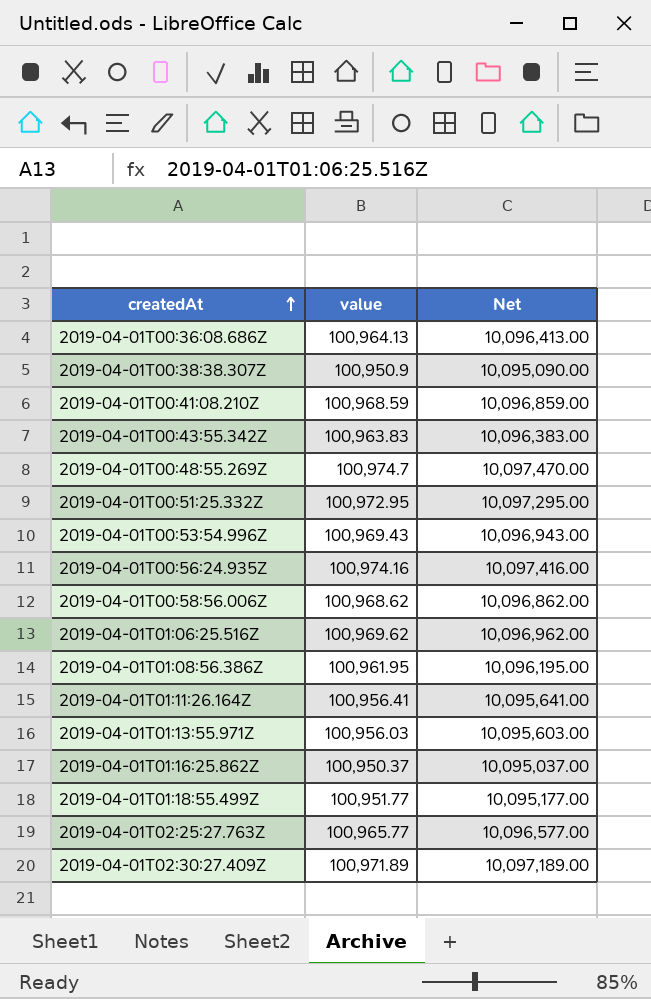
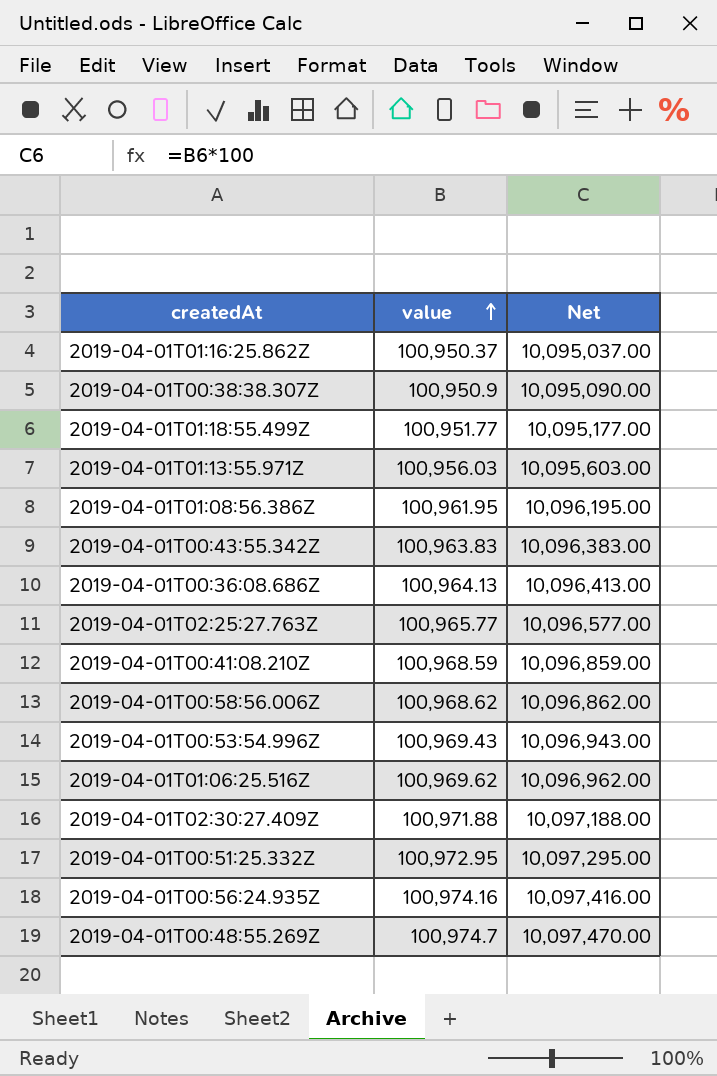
row order: createdAt ascending -> value ascending
row 2019-04-01T01:11:26.164Z: 100,956.41 | 10,095,641.00 -> none
2019-04-01T02:30:27.409Z | value: 100,971.89 -> 100,971.88
2019-04-01T02:30:27.409Z | Net: 10,097,189.00 -> 10,097,188.00

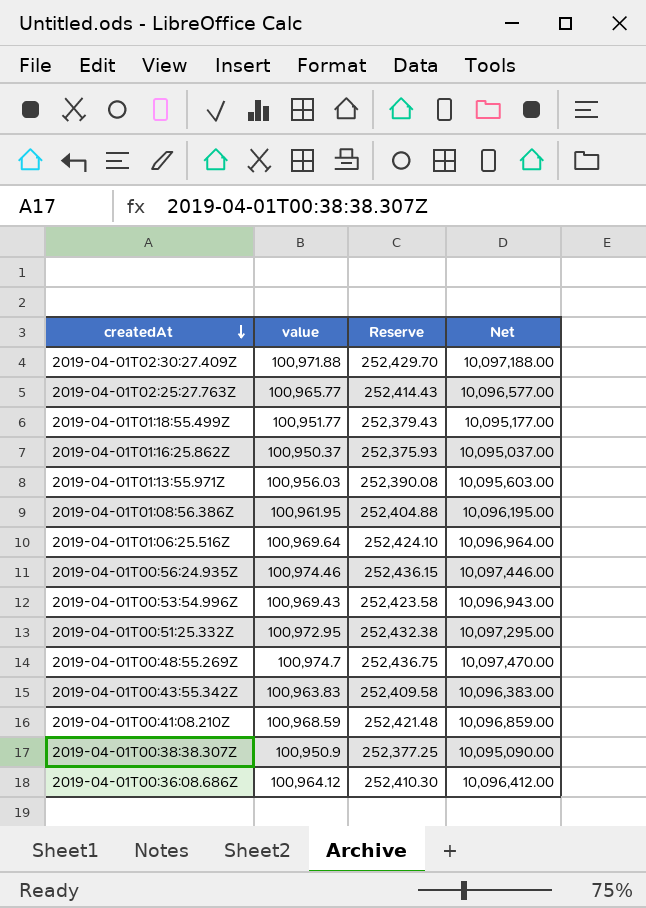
row order: value ascending -> createdAt descending
column Reserve | formula: none -> [value] * 2.5
row 2019-04-01T00:58:56.006Z: 100,968.62 | 10,096,862.00 -> none
2019-04-01T01:06:25.516Z | value: 100,969.62 -> 100,969.64
2019-04-01T01:06:25.516Z | Net: 10,096,962.00 -> 10,096,964.00
2019-04-01T00:56:24.935Z | value: 100,974.16 -> 100,974.46
2019-04-01T00:56:24.935Z | Net: 10,097,416.00 -> 10,097,446.00
2019-04-01T00:36:08.686Z | value: 100,964.13 -> 100,964.12
2019-04-01T00:36:08.686Z | Net: 10,096,413.00 -> 10,096,412.00

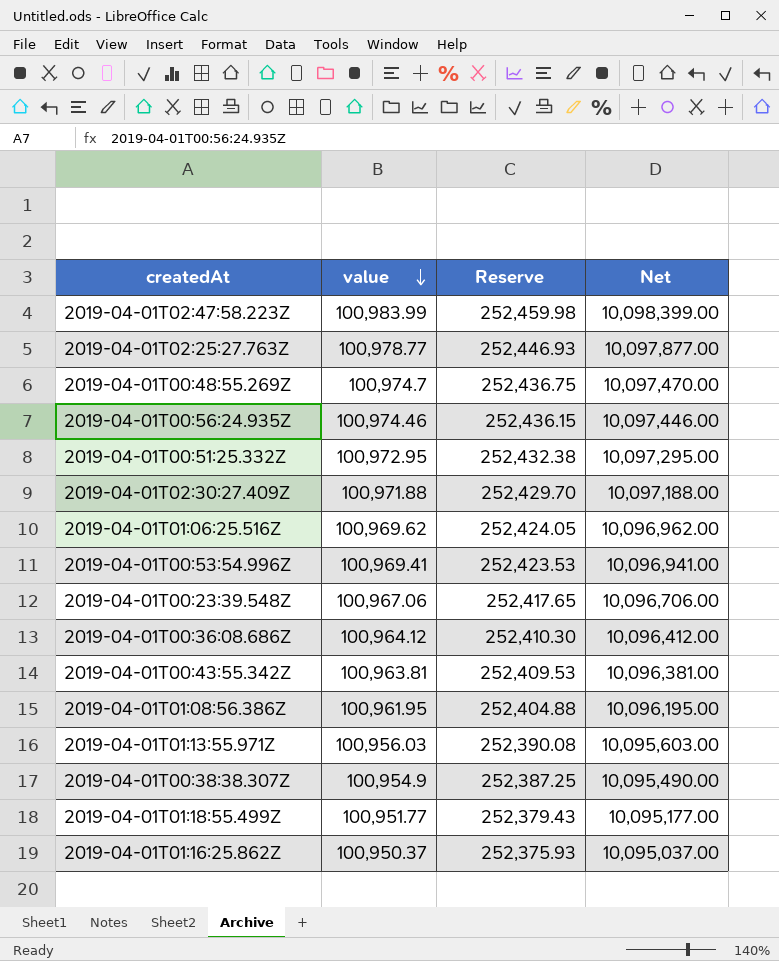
row order: createdAt descending -> value descending
row 2019-04-01T00:41:08.210Z: 100,968.59 | 252,421.48 | 10,096,859.00 -> none
row 2019-04-01T02:47:58.223Z: none -> 100,983.99 | 252,459.98 | 10,098,399.00
2019-04-01T02:25:27.763Z | value: 100,965.77 -> 100,978.77
2019-04-01T02:25:27.763Z | Reserve: 252,414.43 -> 252,446.93
2019-04-01T02:25:27.763Z | Net: 10,096,577.00 -> 10,097,877.00
2019-04-01T01:06:25.516Z | value: 100,969.64 -> 100,969.62
2019-04-01T01:06:25.516Z | Reserve: 252,424.10 -> 252,424.05
2019-04-01T01:06:25.516Z | Net: 10,096,964.00 -> 10,096,962.00
2019-04-01T00:53:54.996Z | value: 100,969.43 -> 100,969.41
2019-04-01T00:53:54.996Z | Reserve: 252,423.58 -> 252,423.53
2019-04-01T00:53:54.996Z | Net: 10,096,943.00 -> 10,096,941.00
row 2019-04-01T00:23:39.548Z: none -> 100,967.06 | 252,417.65 | 10,096,706.00
2019-04-01T00:43:55.342Z | value: 100,963.83 -> 100,963.81
2019-04-01T00:43:55.342Z | Reserve: 252,409.58 -> 252,409.53
2019-04-01T00:43:55.342Z | Net: 10,096,383.00 -> 10,096,381.00
2019-04-01T00:38:38.307Z | value: 100,950.9 -> 100,954.9
2019-04-01T00:38:38.307Z | Reserve: 252,377.25 -> 252,387.25
2019-04-01T00:38:38.307Z | Net: 10,095,090.00 -> 10,095,490.00

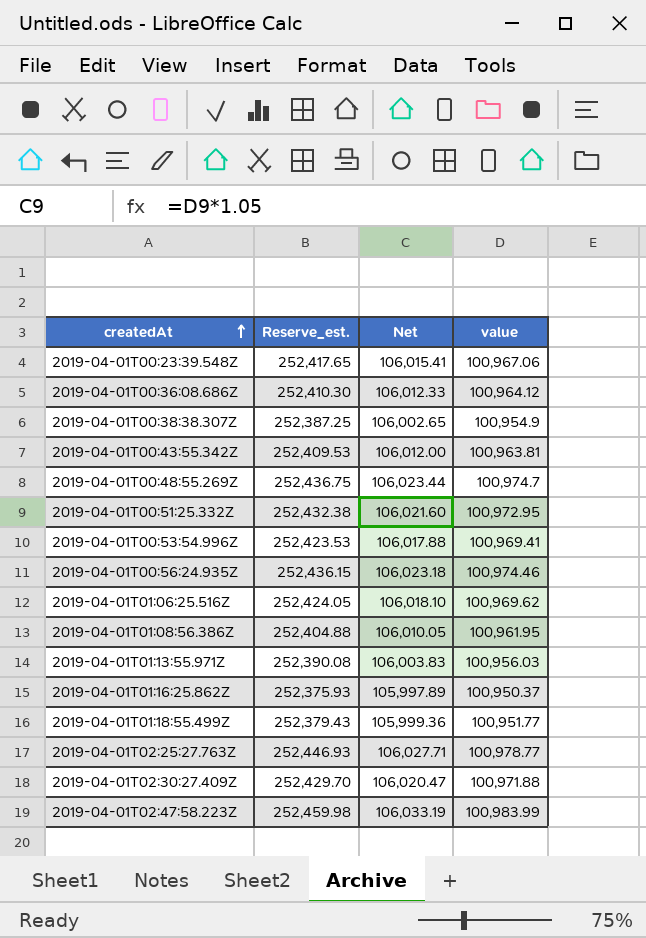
row order: value descending -> createdAt ascending
column name: Reserve -> Reserve_est.
column Net | formula: [value] * 100 -> [value] * 1.05
column value | position: 2 -> 4

